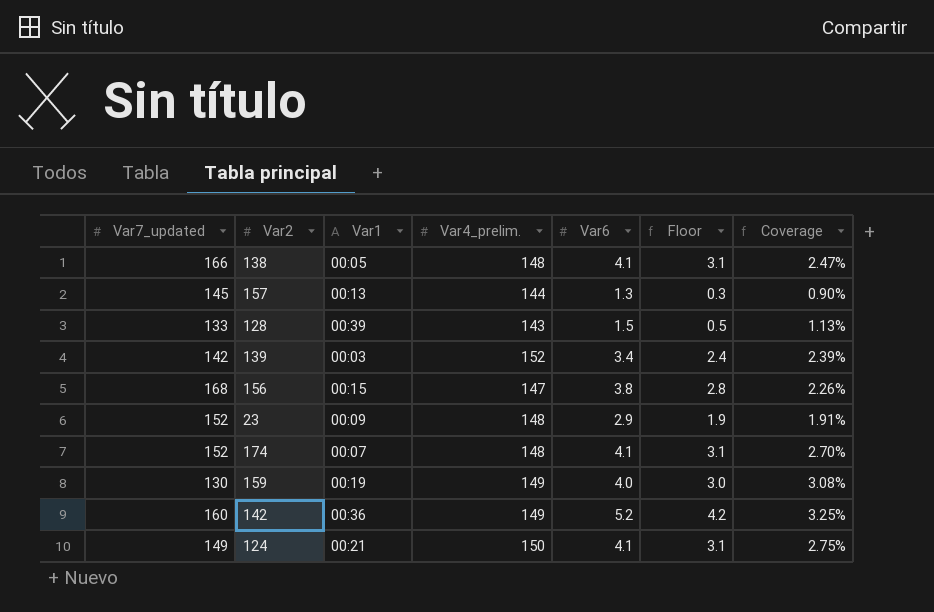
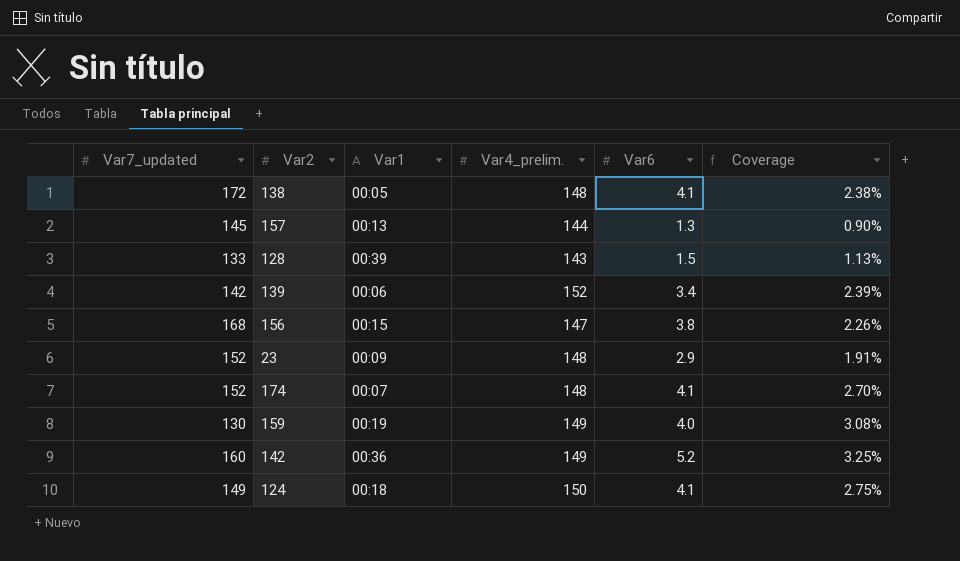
column Floor | formula: [Var6] - 1 -> none
138 | Var7_updated: 166 -> 172
138 | Coverage: 2.47% -> 2.38%
139 | Var1: 00:03 -> 00:06
124 | Var1: 00:21 -> 00:18

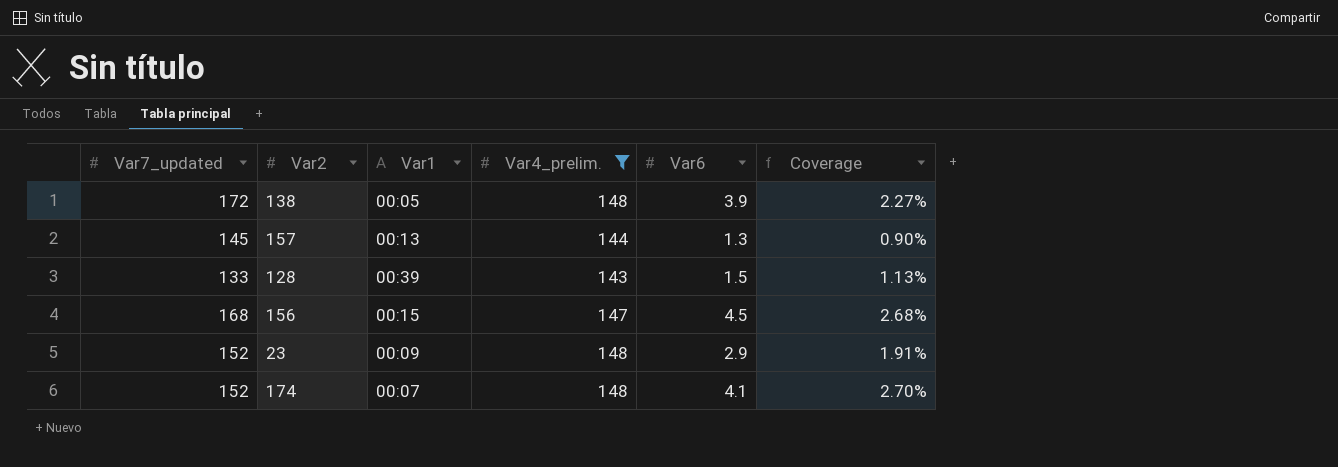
filter: none -> Var4_prelim. <= 148
138 | Var6: 4.1 -> 3.9
138 | Coverage: 2.38% -> 2.27%
156 | Var6: 3.8 -> 4.5
156 | Coverage: 2.26% -> 2.68%

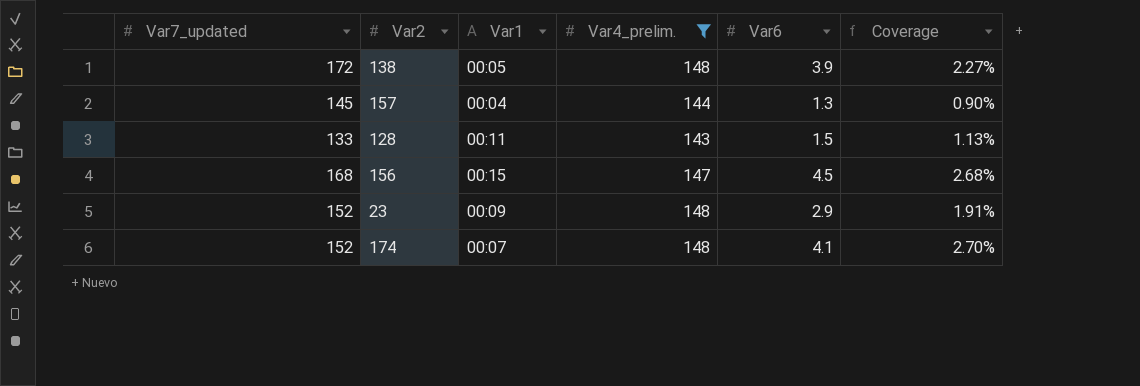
157 | Var1: 00:13 -> 00:04
128 | Var1: 00:39 -> 00:11

